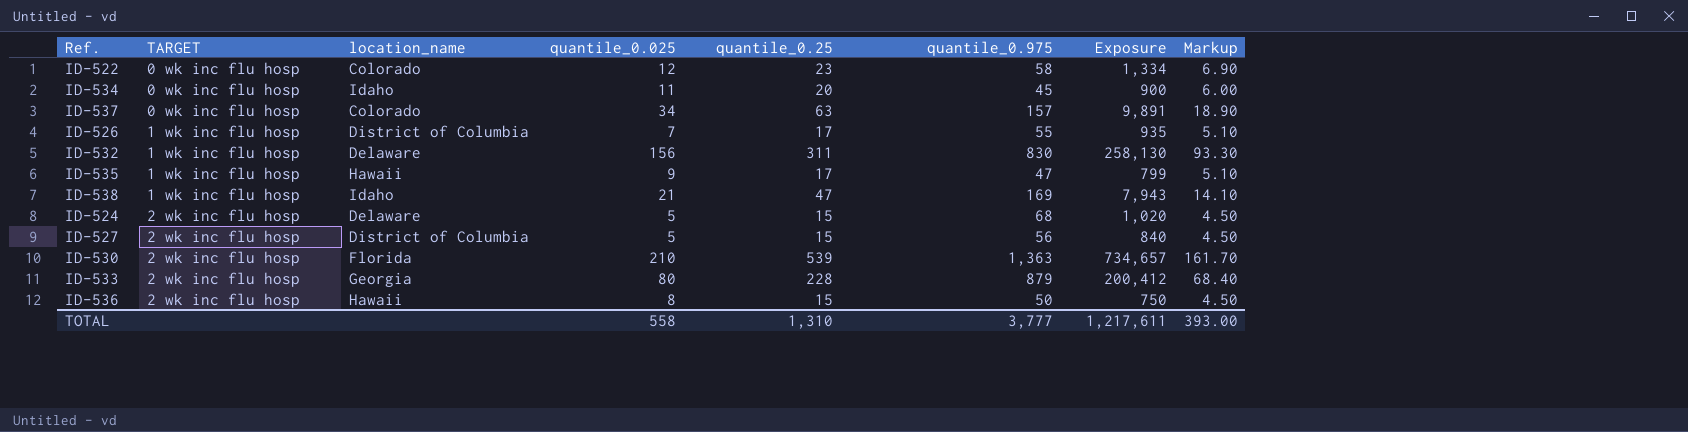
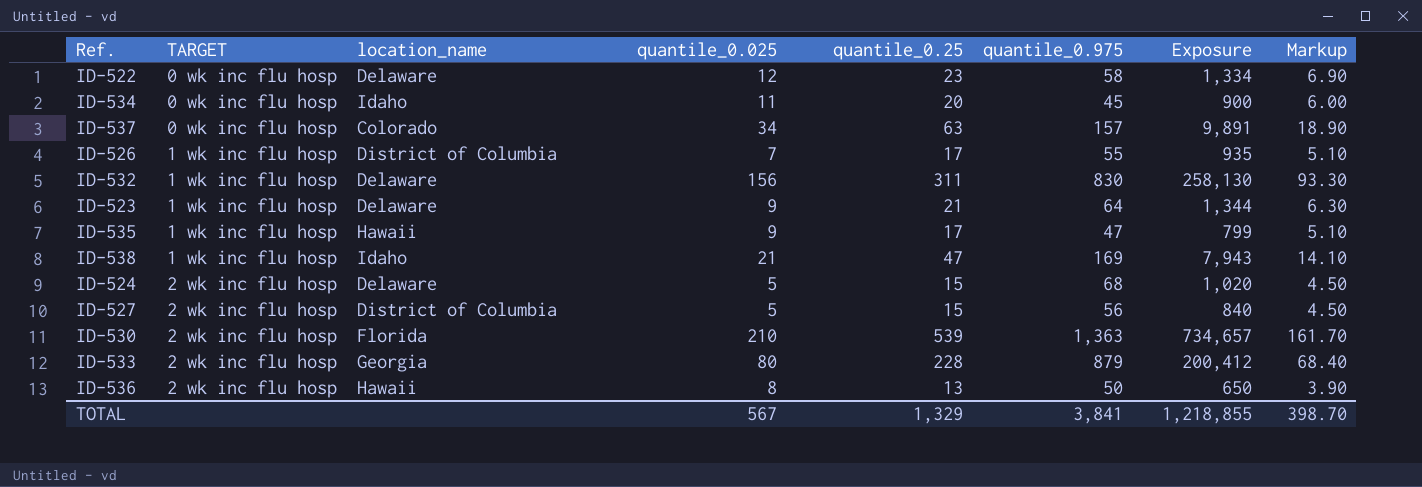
ID-522 | location_name: Colorado -> Delaware
row ID-523: none -> 1 wk inc flu hosp | Delaware | 9 | 21 | 64 | 1,344 | 6.30
ID-536 | quantile_0.25: 15 -> 13
ID-536 | Exposure: 750 -> 650
ID-536 | Markup: 4.50 -> 3.90
TOTAL | quantile_0.025: 558 -> 567
TOTAL | quantile_0.25: 1,310 -> 1,329
TOTAL | quantile_0.975: 3,777 -> 3,841
TOTAL | Exposure: 1,217,611 -> 1,218,855
TOTAL | Markup: 393.00 -> 398.70

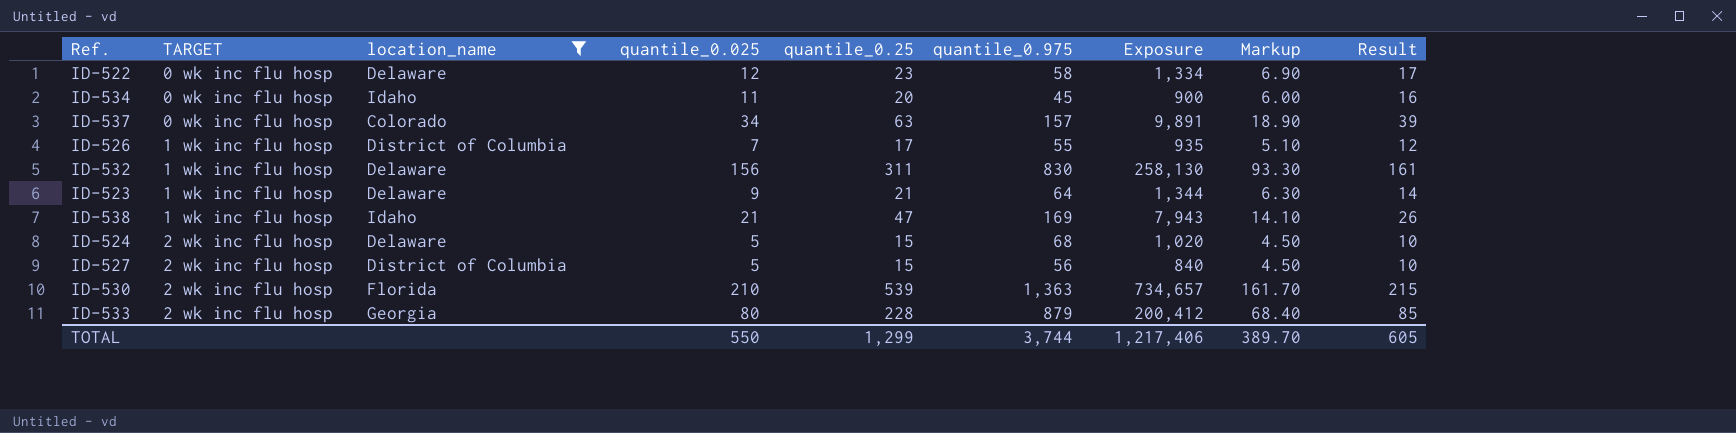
filter: none -> location_name != Hawaii
column Result | formula: none -> [quantile_0.025] + 5
TOTAL | quantile_0.025: 567 -> 550
TOTAL | quantile_0.25: 1,329 -> 1,299
TOTAL | quantile_0.975: 3,841 -> 3,744
TOTAL | Exposure: 1,218,855 -> 1,217,406
TOTAL | Markup: 398.70 -> 389.70

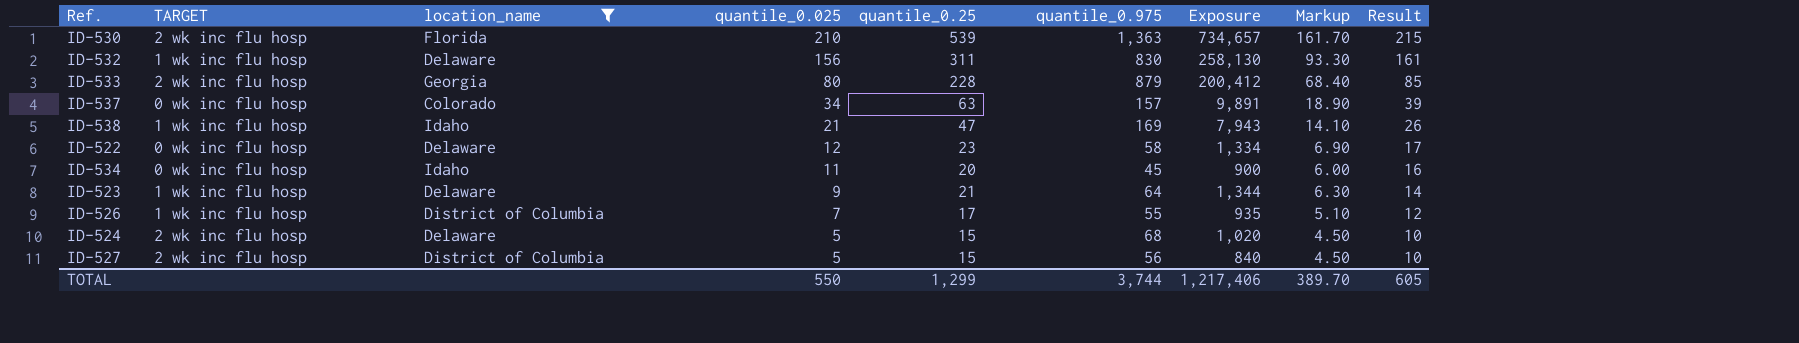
row order: TARGET ascending -> quantile_0.025 descending

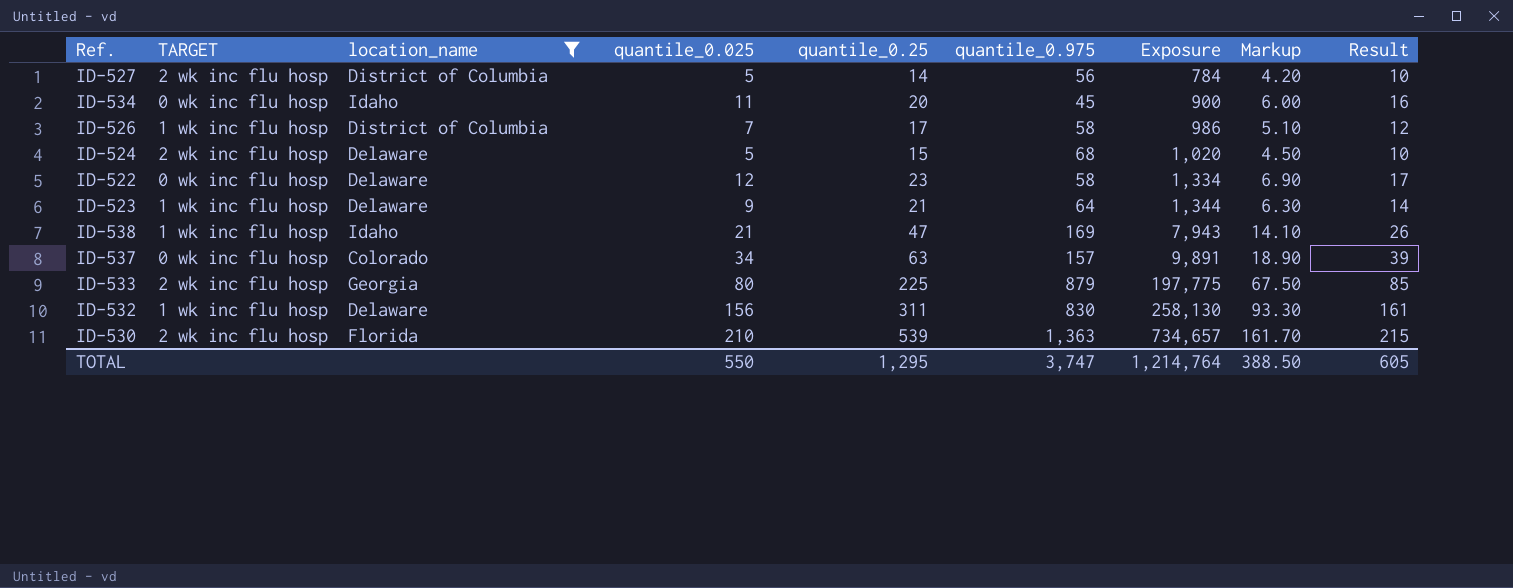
row order: quantile_0.025 descending -> Exposure ascending
ID-527 | quantile_0.25: 15 -> 14
ID-527 | Exposure: 840 -> 784
ID-527 | Markup: 4.50 -> 4.20
ID-526 | quantile_0.975: 55 -> 58
ID-526 | Exposure: 935 -> 986
ID-533 | quantile_0.25: 228 -> 225
ID-533 | Exposure: 200,412 -> 197,775
ID-533 | Markup: 68.40 -> 67.50
TOTAL | quantile_0.25: 1,299 -> 1,295
TOTAL | quantile_0.975: 3,744 -> 3,747
TOTAL | Exposure: 1,217,406 -> 1,214,764
TOTAL | Markup: 389.70 -> 388.50

